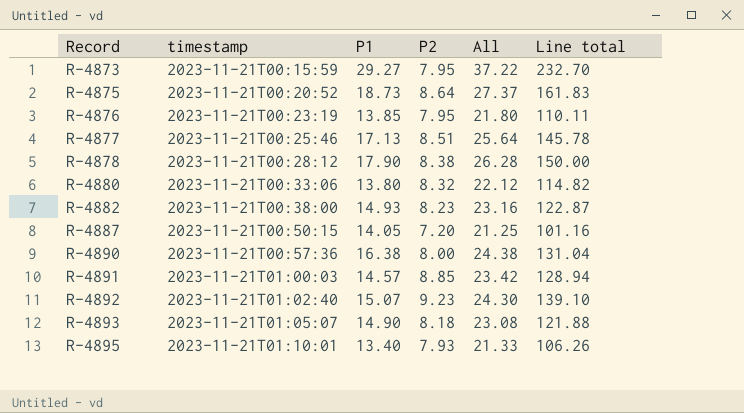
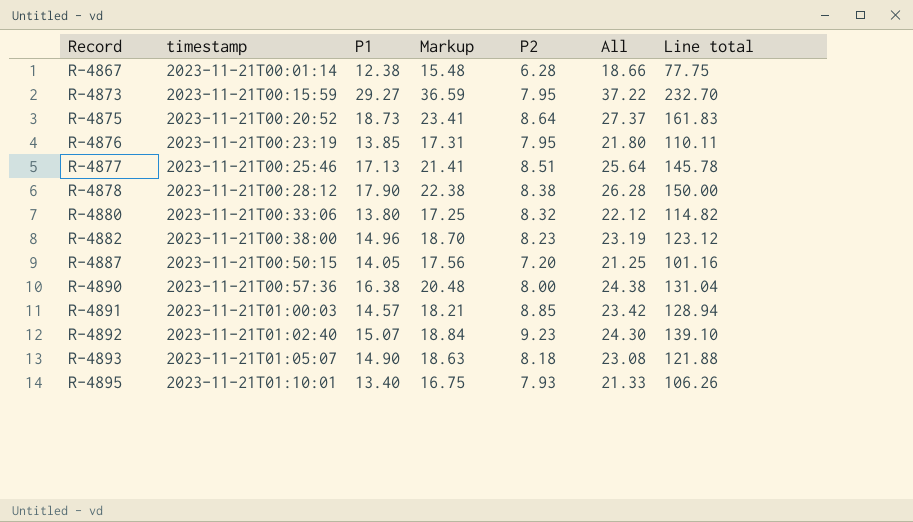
column Markup | formula: none -> [P1] * 1.25
row R-4867: none -> 2023-11-21T00:01:14 | 12.38 | 15.48 | 6.28 | 18.66 | 77.75
R-4882 | P1: 14.93 -> 14.96
R-4882 | All: 23.16 -> 23.19
R-4882 | Line total: 122.87 -> 123.12

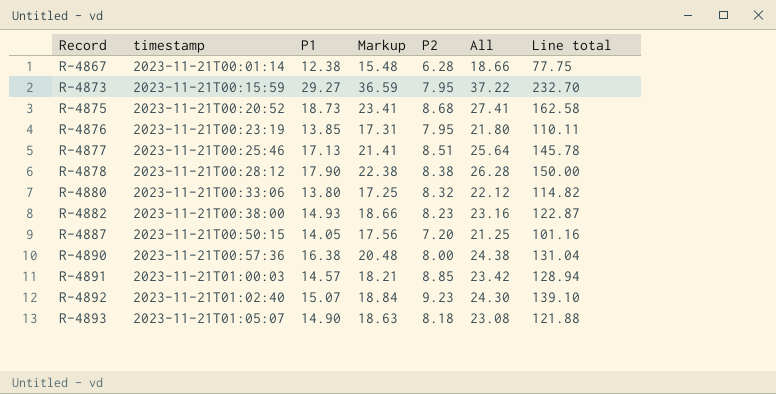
row R-4895: 2023-11-21T01:10:01 | 13.40 | 16.75 | 7.93 | 21.33 | 106.26 -> none
R-4875 | P2: 8.64 -> 8.68
R-4875 | All: 27.37 -> 27.41
R-4875 | Line total: 161.83 -> 162.58
R-4882 | P1: 14.96 -> 14.93
R-4882 | Markup: 18.70 -> 18.66
R-4882 | All: 23.19 -> 23.16
R-4882 | Line total: 123.12 -> 122.87

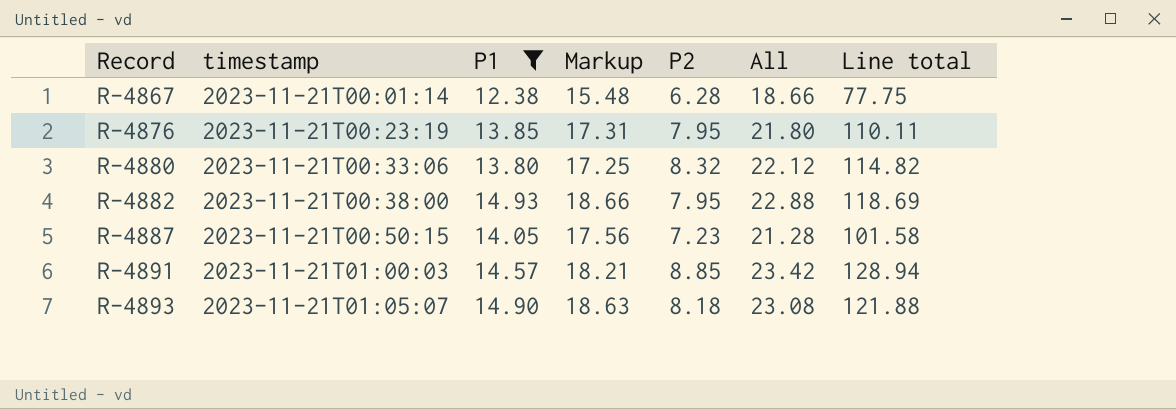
filter: none -> P1 <= 14.93
R-4882 | P2: 8.23 -> 7.95
R-4882 | All: 23.16 -> 22.88
R-4882 | Line total: 122.87 -> 118.69
R-4887 | P2: 7.20 -> 7.23
R-4887 | All: 21.25 -> 21.28
R-4887 | Line total: 101.16 -> 101.58

